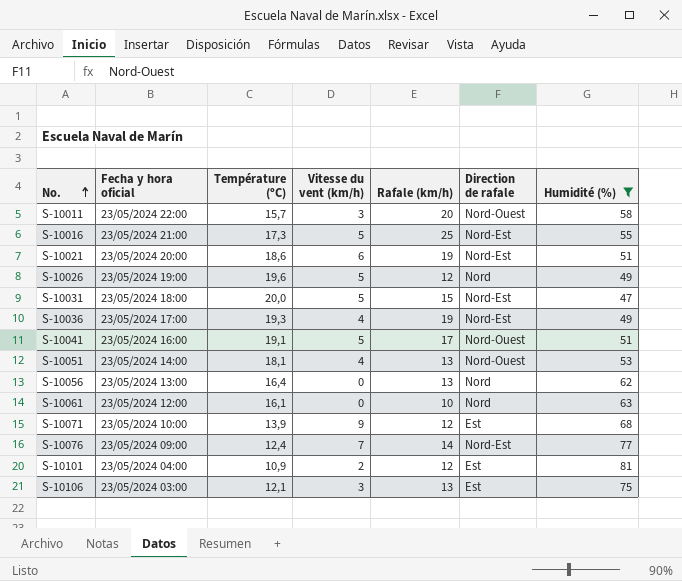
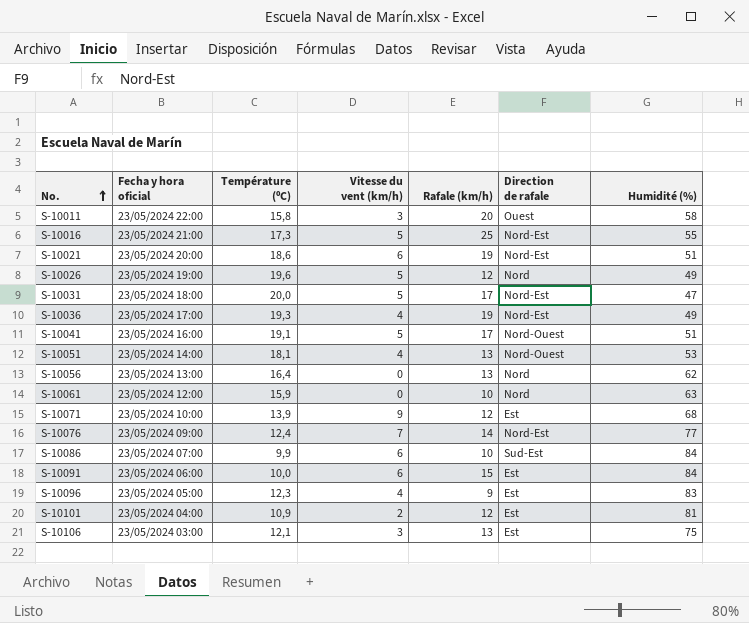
filter: Humidité (%) <= 81 -> none
S-10011 | Température (ºC): 15,7 -> 15,8
S-10011 | Direction de rafale: Nord-Ouest -> Ouest
S-10031 | Rafale (km/h): 15 -> 17
S-10061 | Température (ºC): 16,1 -> 15,9

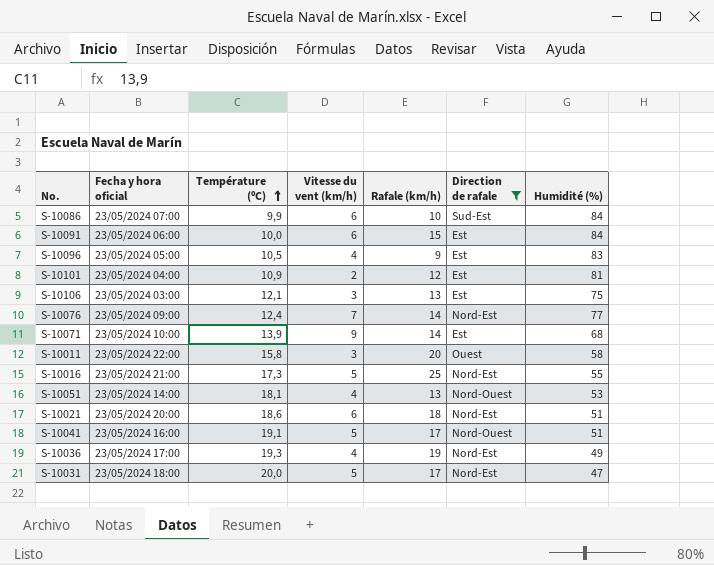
filter: none -> Direction de rafale != Nord
row order: No. ascending -> Température (ºC) ascending
S-10096 | Température (ºC): 12,3 -> 10,5
S-10071 | Rafale (km/h): 12 -> 14
S-10021 | Rafale (km/h): 19 -> 18

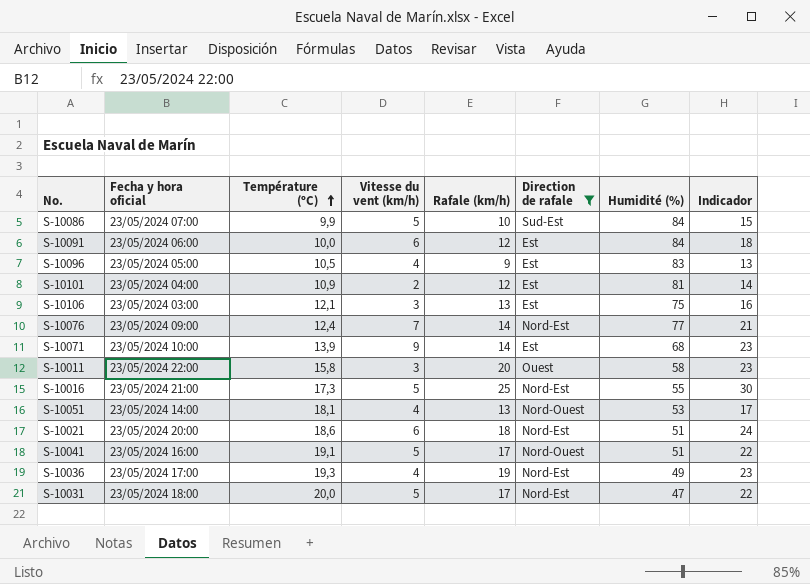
column Indicador | formula: none -> [Vitesse du vent (km/h)] + [Rafale (km/h)]
S-10086 | Vitesse du vent (km/h): 6 -> 5
S-10091 | Rafale (km/h): 15 -> 12

